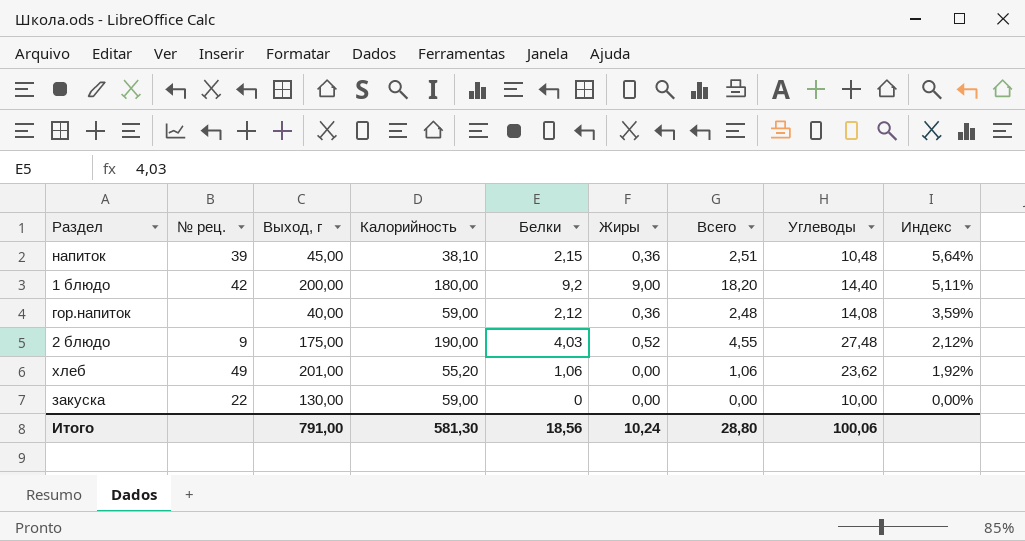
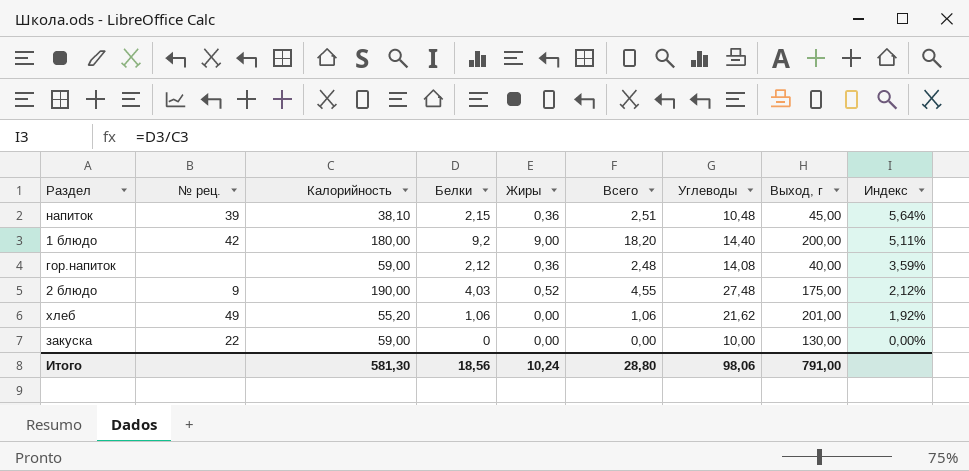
column Выход, г | position: 3 -> 8
хлеб | Углеводы: 23,62 -> 21,62
Итого | Углеводы: 100,06 -> 98,06

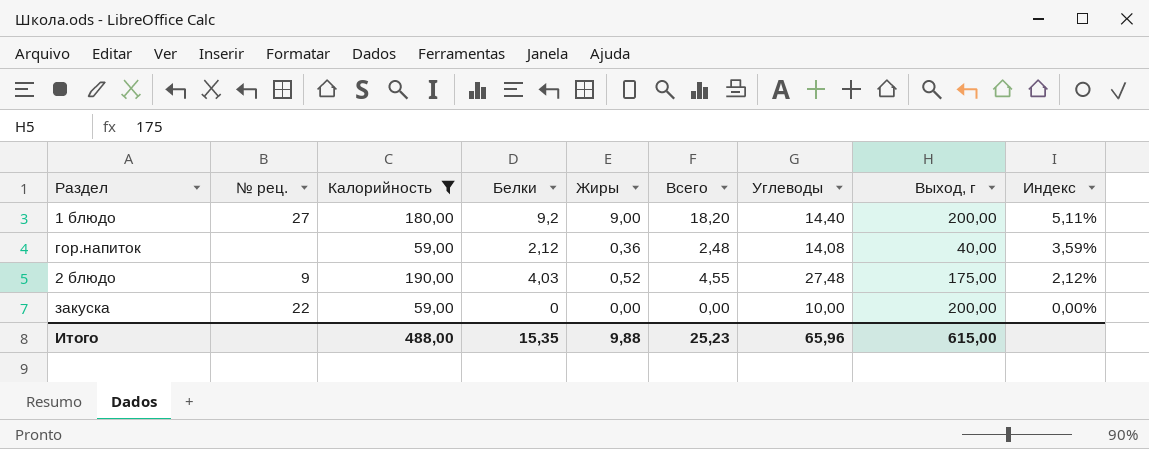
filter: none -> Калорийность >= 59,00
1 блюдо | № рец.: 42 -> 27
закуска | Выход, г: 130,00 -> 200,00
Итого | Калорийность: 581,30 -> 488,00
Итого | Белки: 18,56 -> 15,35
Итого | Жиры: 10,24 -> 9,88
Итого | Всего: 28,80 -> 25,23
Итого | Углеводы: 98,06 -> 65,96
Итого | Выход, г: 791,00 -> 615,00

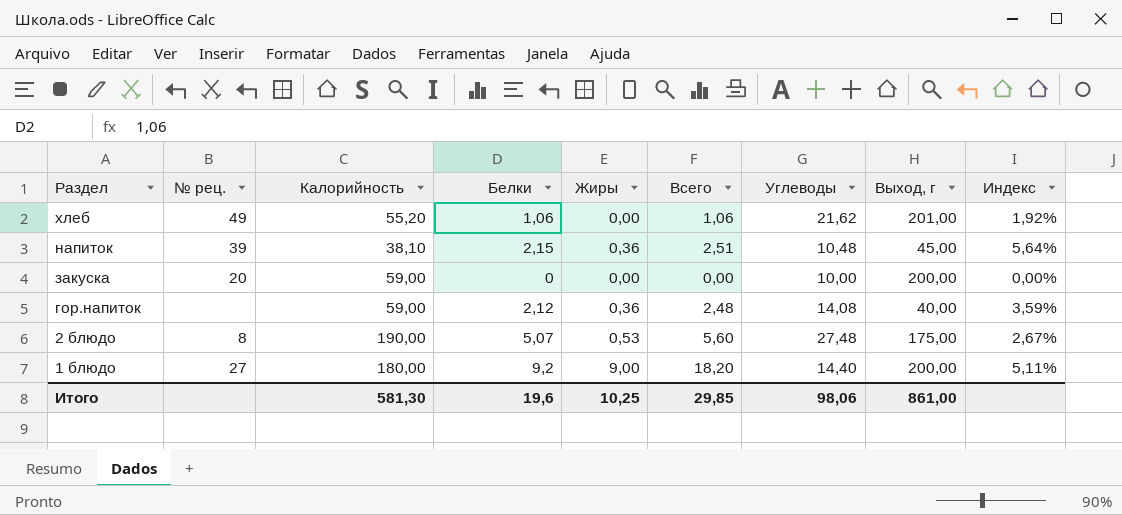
filter: Калорийность >= 59,00 -> none
row order: Индекс descending -> Раздел descending
закуска | № рец.: 22 -> 20
2 блюдо | № рец.: 9 -> 8
2 блюдо | Белки: 4,03 -> 5,07
2 блюдо | Жиры: 0,52 -> 0,53
2 блюдо | Всего: 4,55 -> 5,60
2 блюдо | Индекс: 2,12% -> 2,67%
Итого | Калорийность: 488,00 -> 581,30
Итого | Белки: 15,35 -> 19,6
Итого | Жиры: 9,88 -> 10,25
Итого | Всего: 25,23 -> 29,85
Итого | Углеводы: 65,96 -> 98,06
Итого | Выход, г: 615,00 -> 861,00

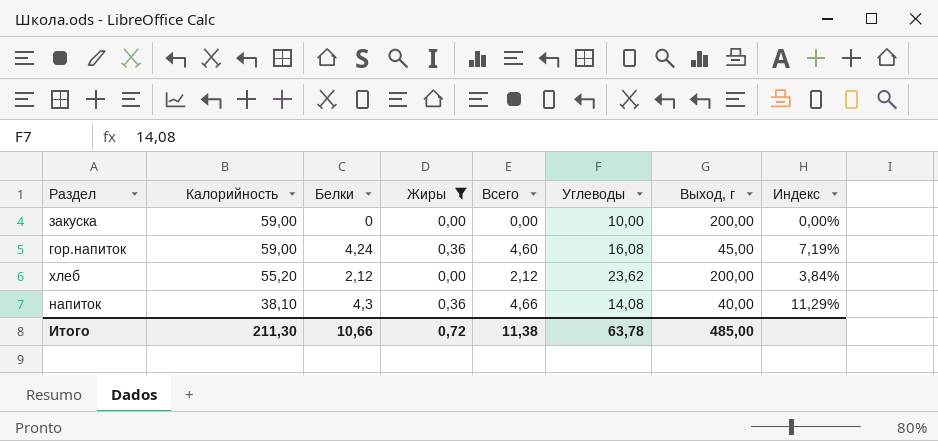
filter: none -> Жиры <= 0,36
row order: Раздел descending -> Калорийность descending
column № рец. | position: 2 -> none
гор.напиток | Белки: 2,12 -> 4,24
гор.напиток | Всего: 2,48 -> 4,60
гор.напиток | Углеводы: 14,08 -> 16,08
гор.напиток | Выход, г: 40,00 -> 45,00
гор.напиток | Индекс: 3,59% -> 7,19%
хлеб | Белки: 1,06 -> 2,12
хлеб | Всего: 1,06 -> 2,12
хлеб | Углеводы: 21,62 -> 23,62
хлеб | Выход, г: 201,00 -> 200,00
хлеб | Индекс: 1,92% -> 3,84%
напиток | Белки: 2,15 -> 4,3
напиток | Всего: 2,51 -> 4,66
напиток | Углеводы: 10,48 -> 14,08
напиток | Выход, г: 45,00 -> 40,00
напиток | Индекс: 5,64% -> 11,29%
Итого | Калорийность: 581,30 -> 211,30
Итого | Белки: 19,6 -> 10,66
Итого | Жиры: 10,25 -> 0,72
Итого | Всего: 29,85 -> 11,38
Итого | Углеводы: 98,06 -> 63,78
Итого | Выход, г: 861,00 -> 485,00

